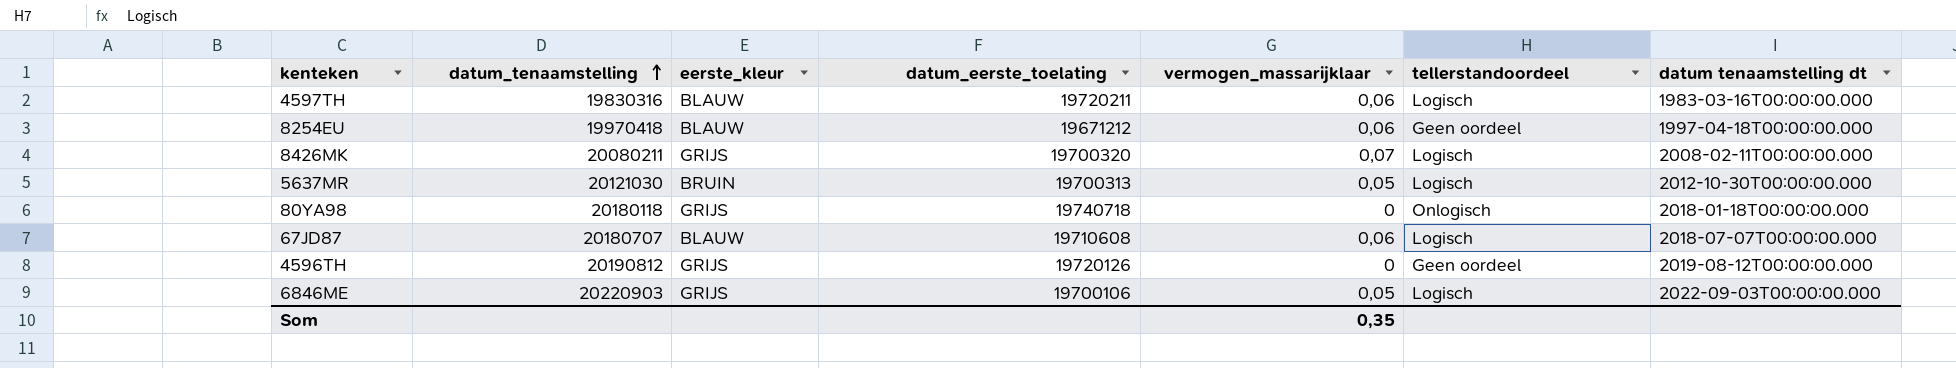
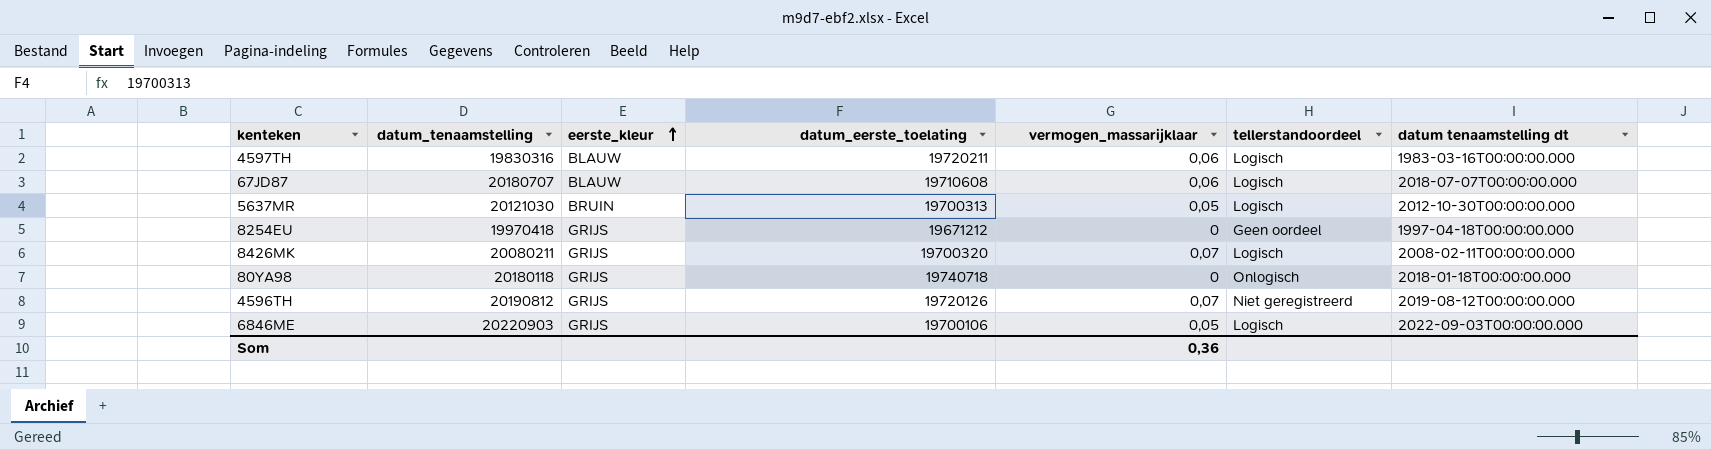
row order: datum_tenaamstelling ascending -> eerste_kleur ascending
8254EU | eerste_kleur: BLAUW -> GRIJS
8254EU | vermogen_massarijklaar: 0,06 -> 0
4596TH | vermogen_massarijklaar: 0 -> 0,07
4596TH | tellerstandoordeel: Geen oordeel -> Niet geregistreerd
Som | vermogen_massarijklaar: 0,35 -> 0,36

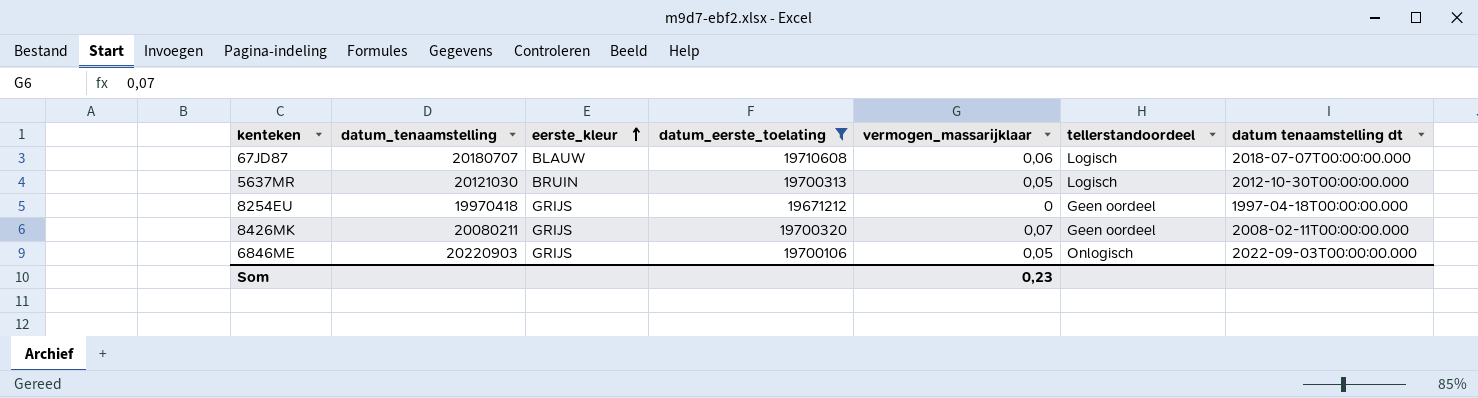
filter: none -> datum_eerste_toelating <= 19710608
8426MK | tellerstandoordeel: Logisch -> Geen oordeel
6846ME | tellerstandoordeel: Logisch -> Onlogisch
Som | vermogen_massarijklaar: 0,36 -> 0,23

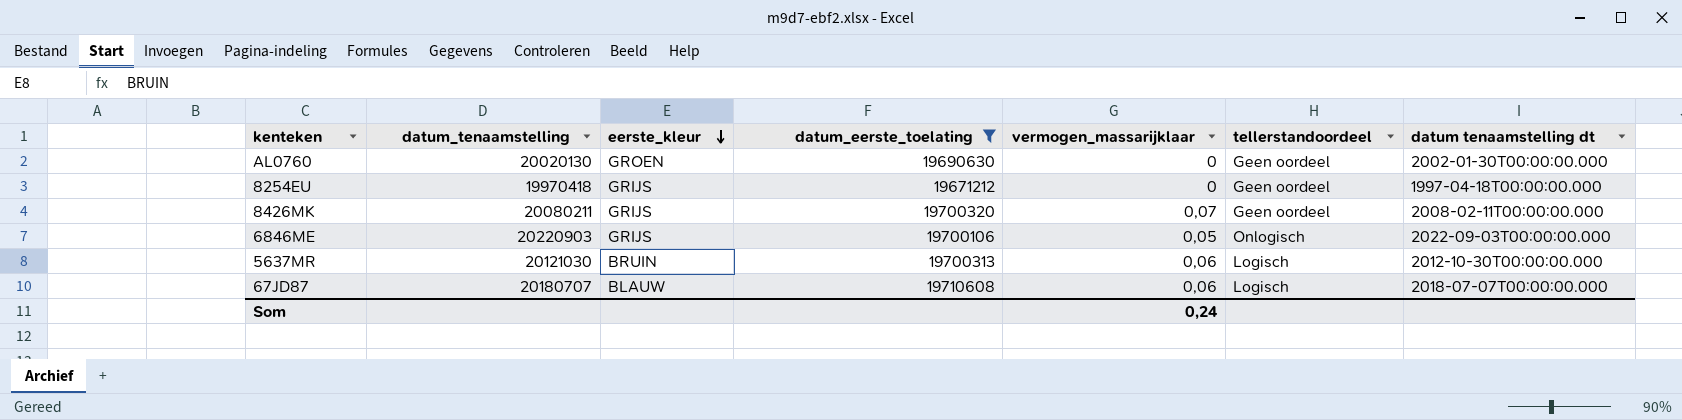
row order: eerste_kleur ascending -> eerste_kleur descending
row AL0760: none -> 20020130 | GROEN | 19690630 | 0 | Geen oordeel | 2002-01-30T00:00:00.000
5637MR | vermogen_massarijklaar: 0,05 -> 0,06
Som | vermogen_massarijklaar: 0,23 -> 0,24

